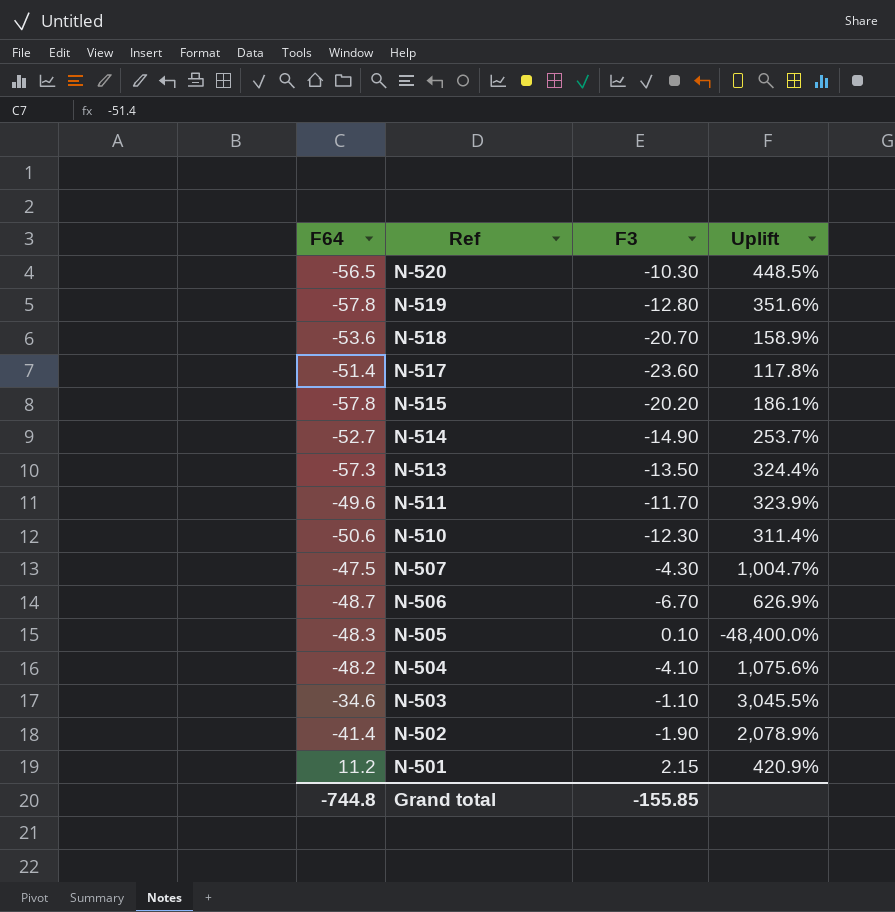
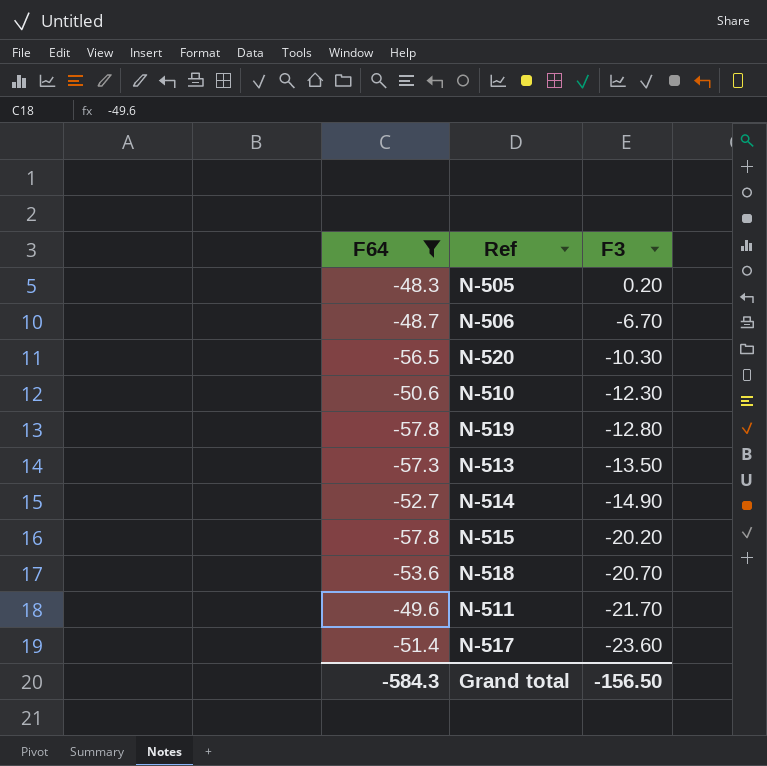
filter: none -> F64 <= -48.3
row order: Ref descending -> F3 descending
column Uplift | formula: ([F64] - [F3]) / [F3] -> none
N-505 | F3: 0.10 -> 0.20
N-511 | F3: -11.70 -> -21.70
Grand total | F64: -744.8 -> -584.3
Grand total | F3: -155.85 -> -156.50

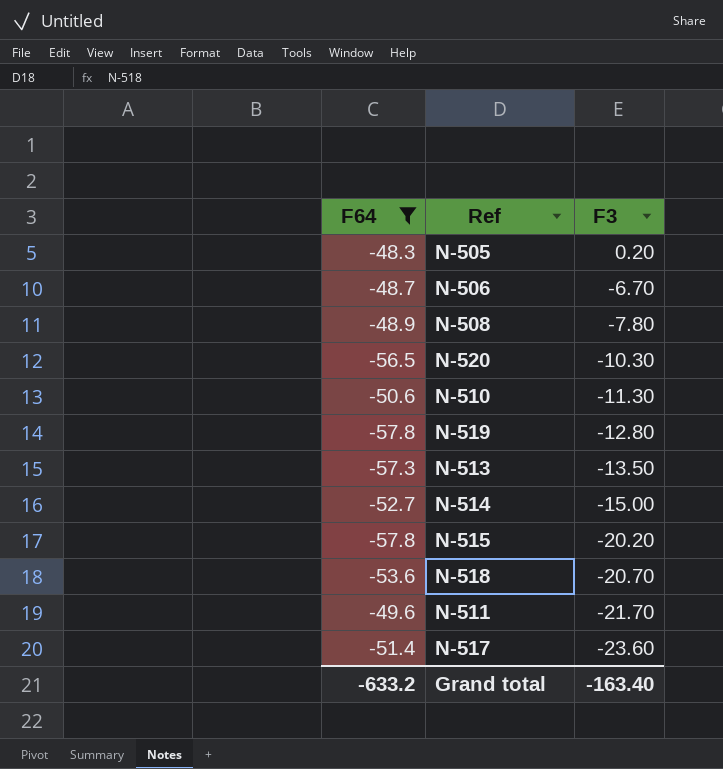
row N-508: none -> -48.9 | -7.80
N-510 | F3: -12.30 -> -11.30
N-514 | F3: -14.90 -> -15.00
Grand total | F64: -584.3 -> -633.2
Grand total | F3: -156.50 -> -163.40

